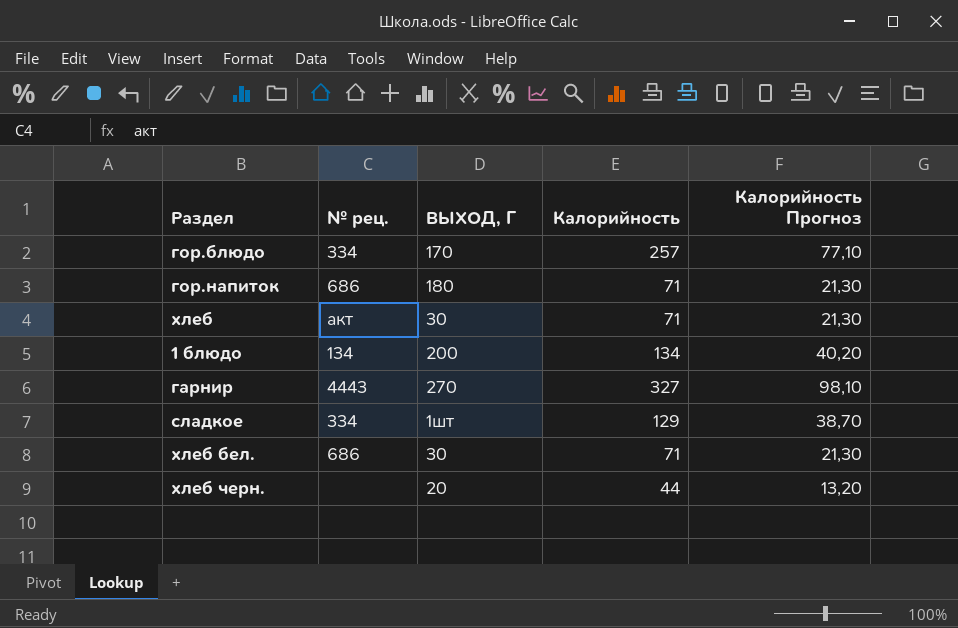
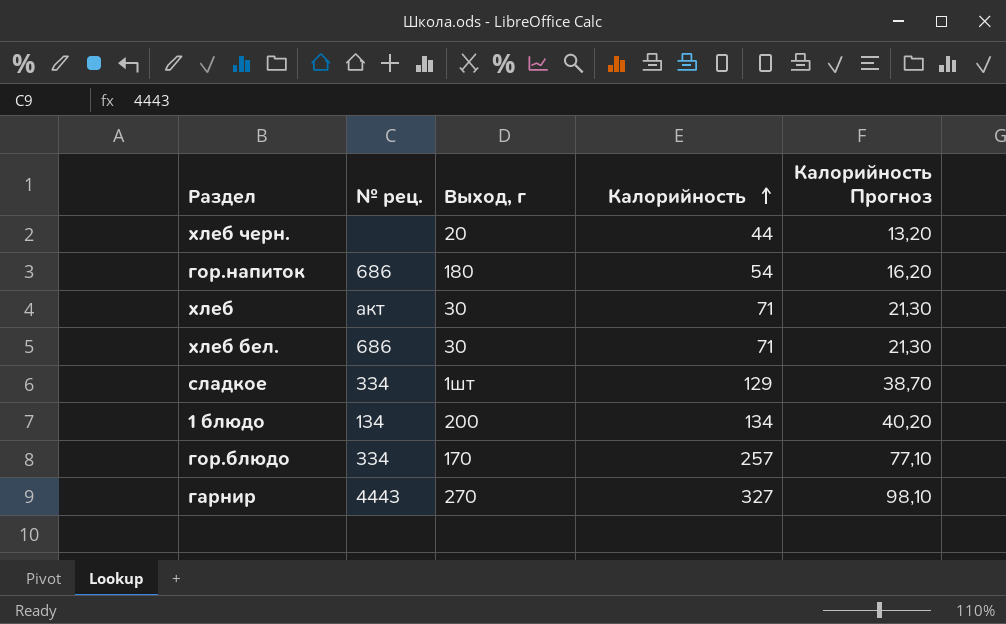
row order: none -> Калорийность ascending
column name: ВЫХОД, Г -> Выход, г
гор.напиток | Калорийность: 71 -> 54
гор.напиток | Калорийность Прогноз: 21,30 -> 16,20

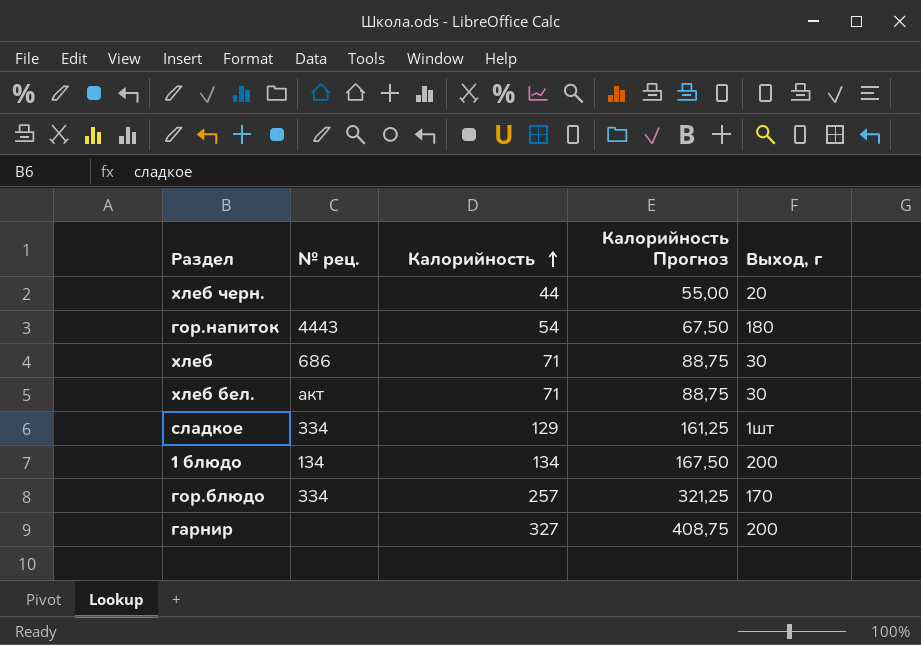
column Калорийность Прогноз | formula: [Калорийность] * 0,3 -> [Калорийность] * 1,25
column Выход, г | position: 3 -> 5
гор.напиток | № рец.: 686 -> 4443
хлеб | № рец.: акт -> 686
хлеб бел. | № рец.: 686 -> акт
гарнир | № рец.: 4443 -> none
гарнир | Выход, г: 270 -> 200

